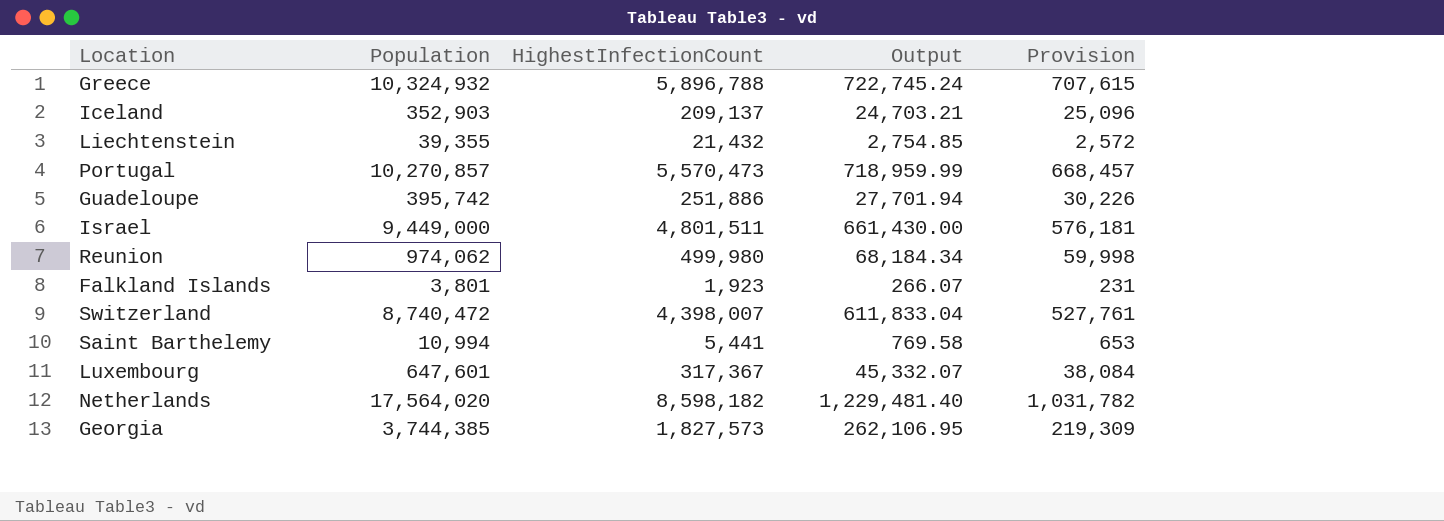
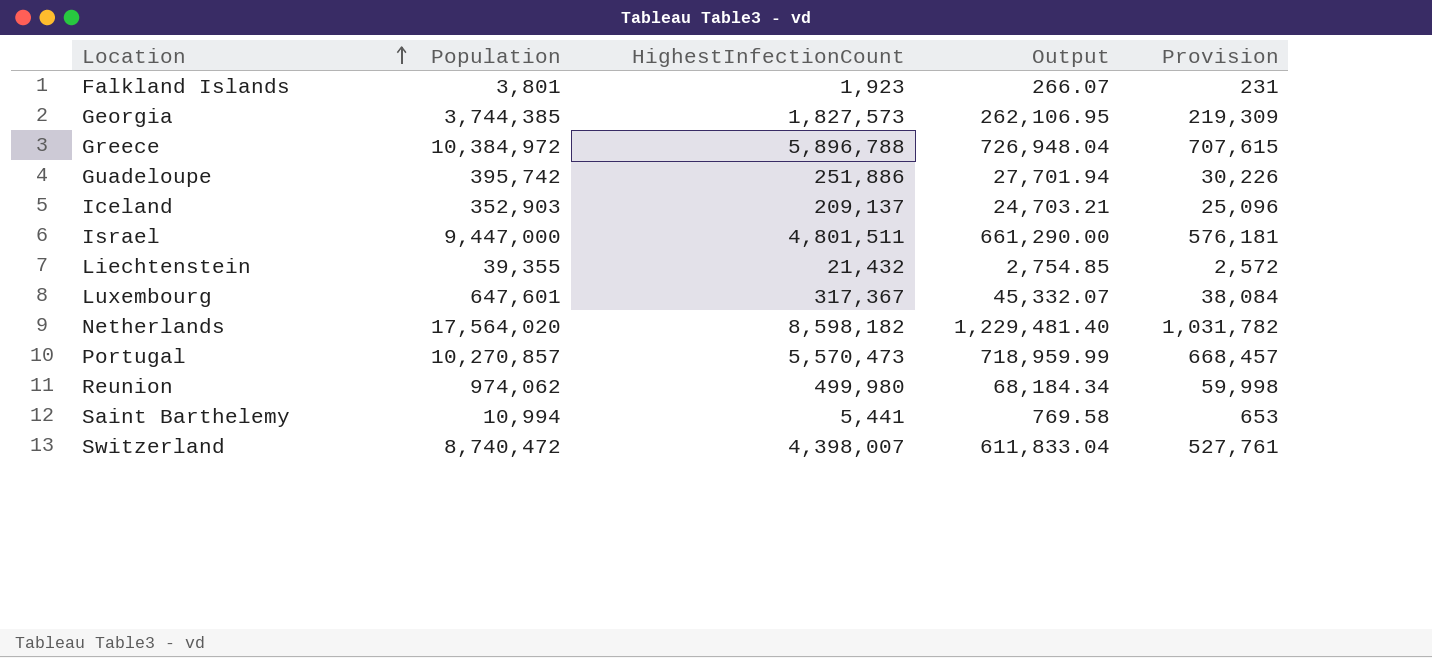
row order: none -> Location ascending
Greece | Population: 10,324,932 -> 10,384,972
Greece | Output: 722,745.24 -> 726,948.04
Israel | Population: 9,449,000 -> 9,447,000
Israel | Output: 661,430.00 -> 661,290.00

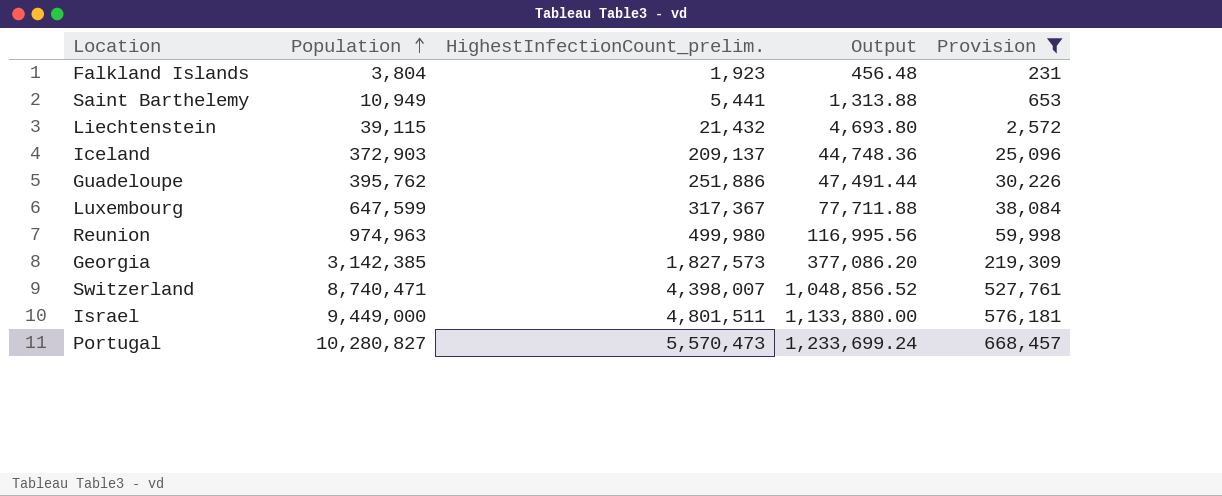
filter: none -> Provision <= 668,457
row order: Location ascending -> Population ascending
column name: HighestInfectionCount -> HighestInfectionCount_prelim.
column Output | formula: [Population] * 0.07 -> [Population] * 0.12
Falkland Islands | Population: 3,801 -> 3,804
Saint Barthelemy | Population: 10,994 -> 10,949
Liechtenstein | Population: 39,355 -> 39,115
Iceland | Population: 352,903 -> 372,903
Guadeloupe | Population: 395,742 -> 395,762
Luxembourg | Population: 647,601 -> 647,599
Reunion | Population: 974,062 -> 974,963
Georgia | Population: 3,744,385 -> 3,142,385
Switzerland | Population: 8,740,472 -> 8,740,471
Israel | Population: 9,447,000 -> 9,449,000
Portugal | Population: 10,270,857 -> 10,280,827

